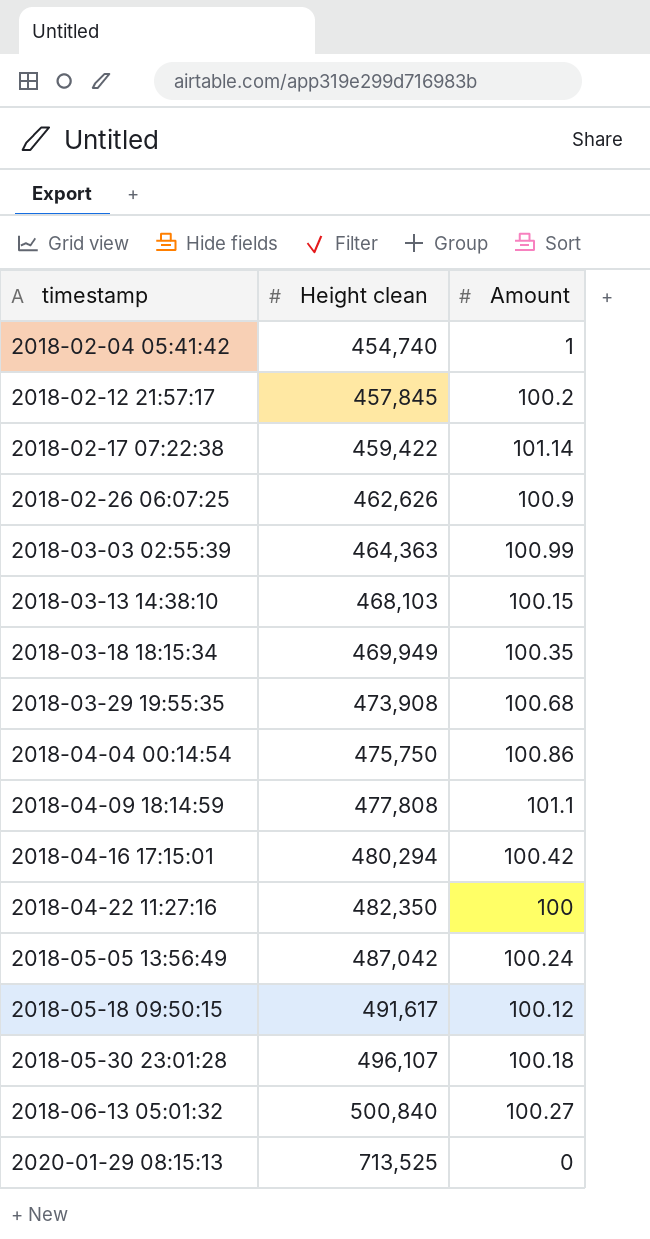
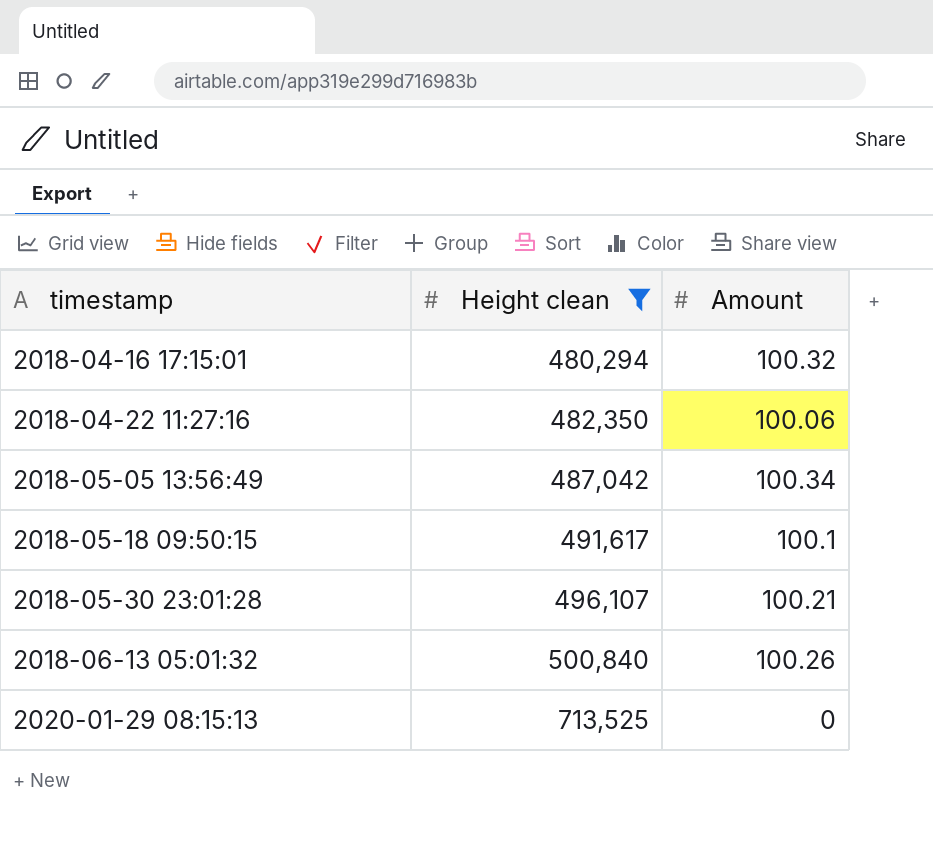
filter: none -> Height clean >= 480,294
2018-04-16 17:15:01 | Amount: 100.42 -> 100.32
2018-04-22 11:27:16 | Amount: 100 -> 100.06
2018-05-05 13:56:49 | Amount: 100.24 -> 100.34
2018-05-18 09:50:15 | Amount: 100.12 -> 100.1
2018-05-30 23:01:28 | Amount: 100.18 -> 100.21
2018-06-13 05:01:32 | Amount: 100.27 -> 100.26

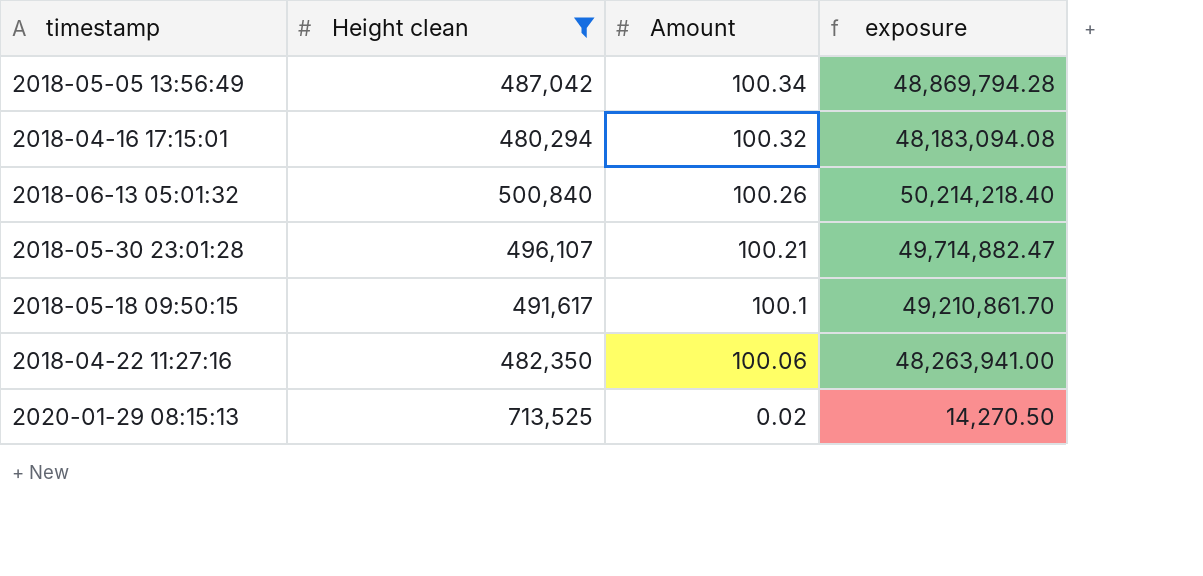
row order: timestamp ascending -> Amount descending
column exposure | formula: none -> [Height clean] * [Amount]
2020-01-29 08:15:13 | Amount: 0 -> 0.02

